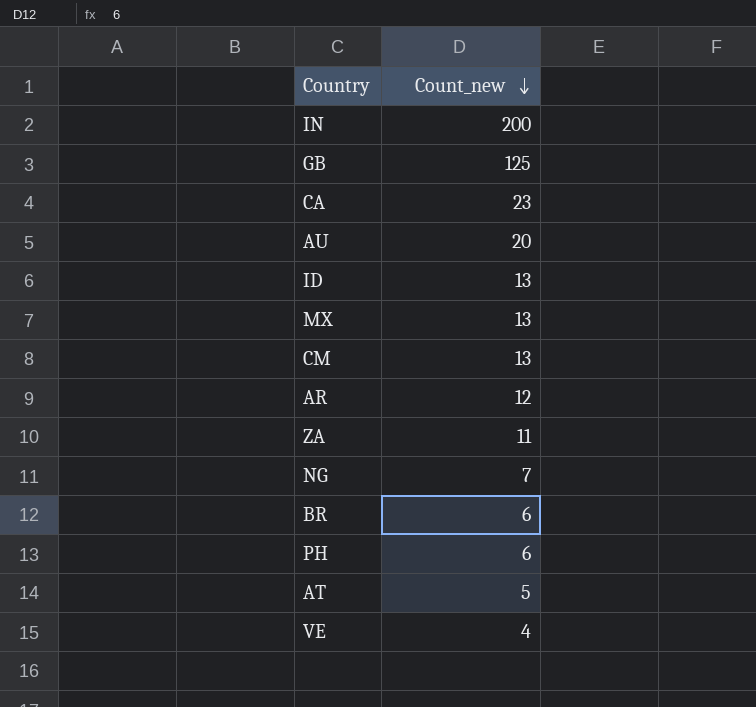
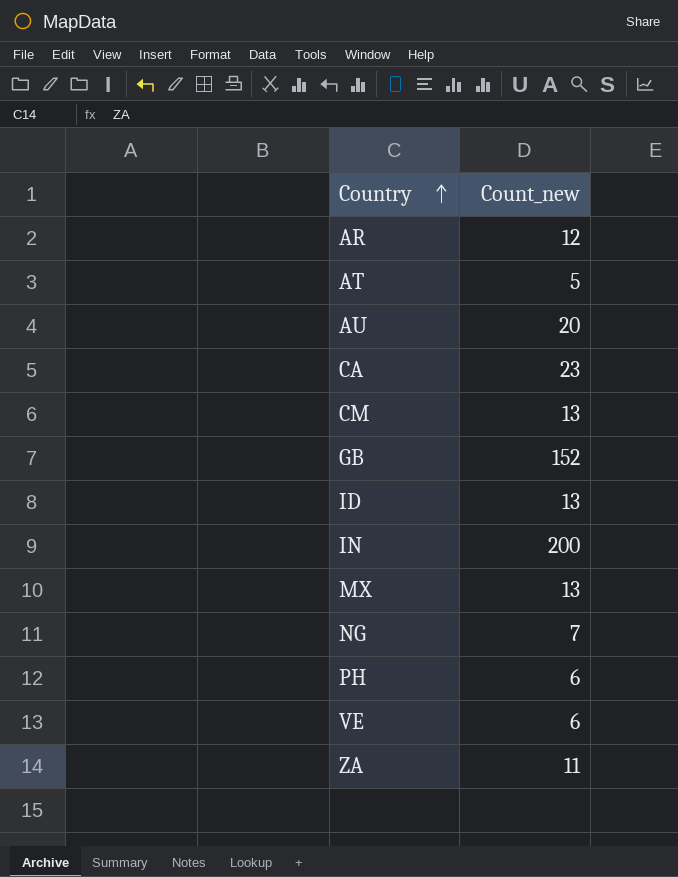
row order: Count_new descending -> Country ascending
row BR: 6 -> none
GB | Count_new: 125 -> 152
VE | Count_new: 4 -> 6

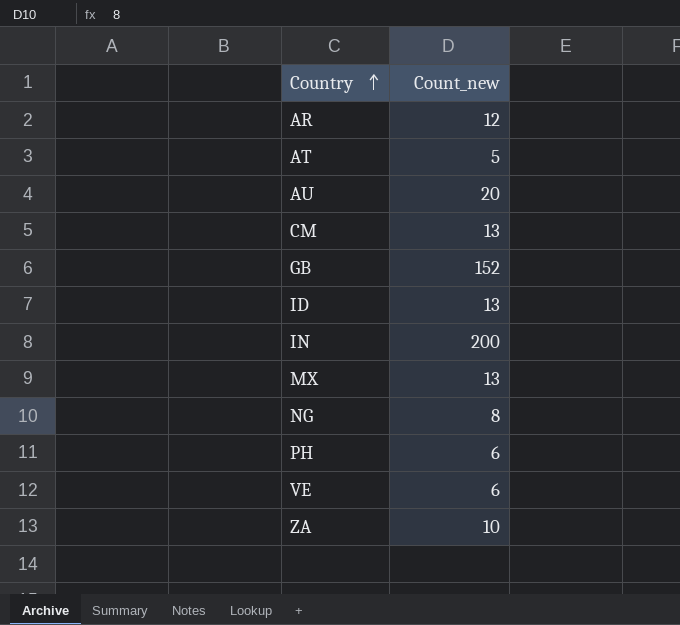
row CA: 23 -> none
NG | Count_new: 7 -> 8
ZA | Count_new: 11 -> 10

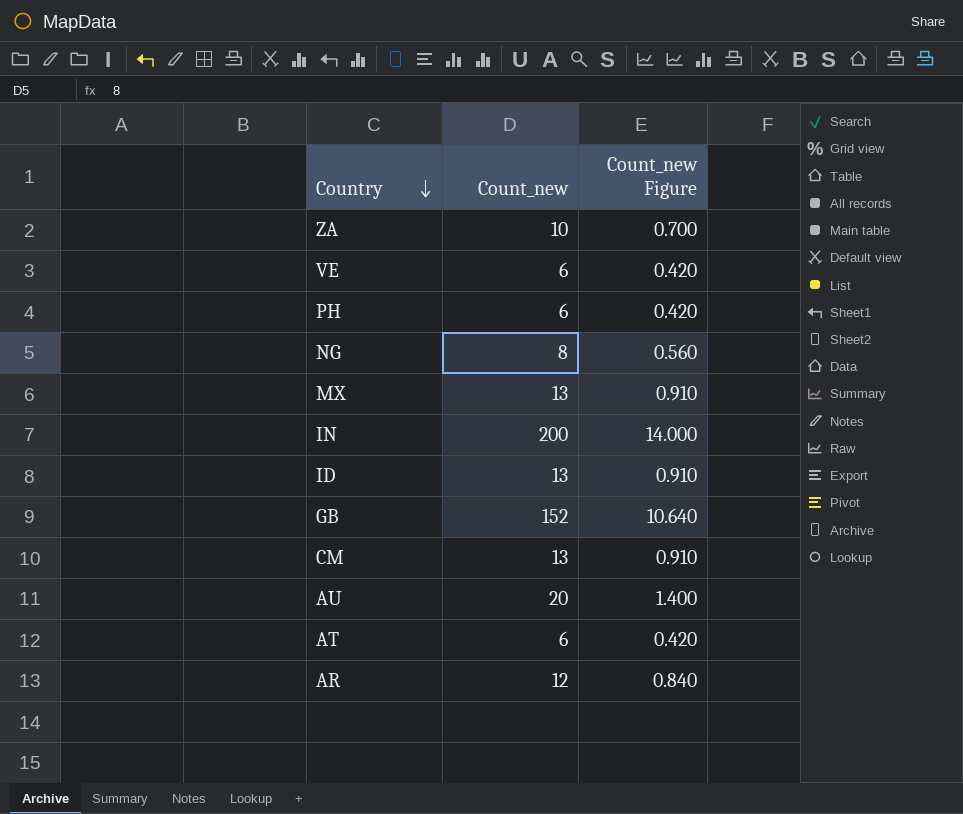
row order: Country ascending -> Country descending
column Count_new Figure | formula: none -> [Count_new] * 0.07
AT | Count_new: 5 -> 6

